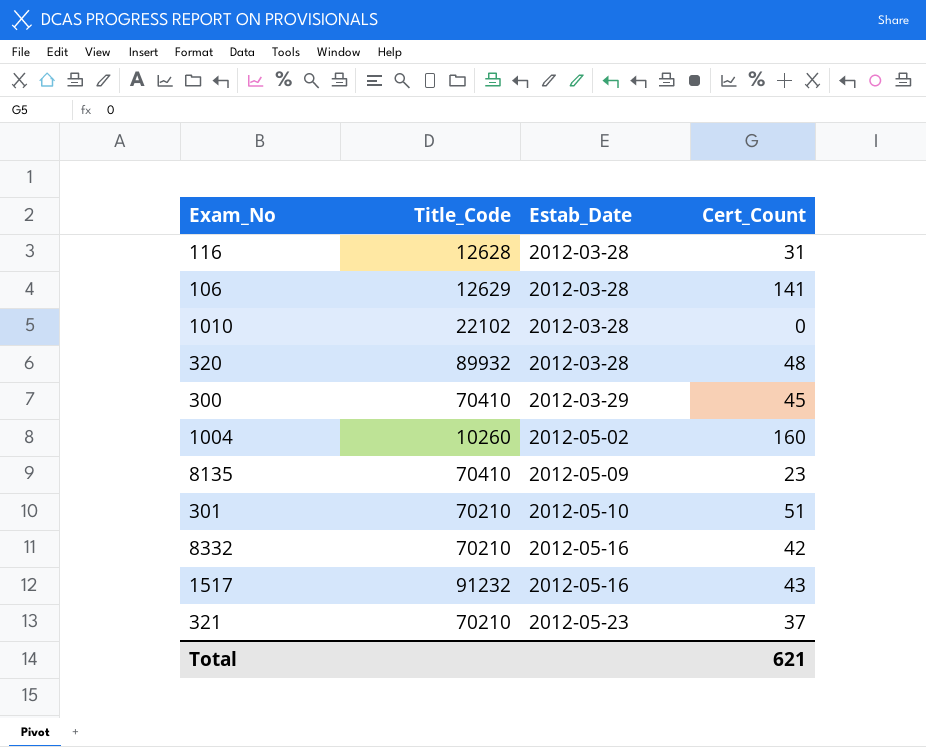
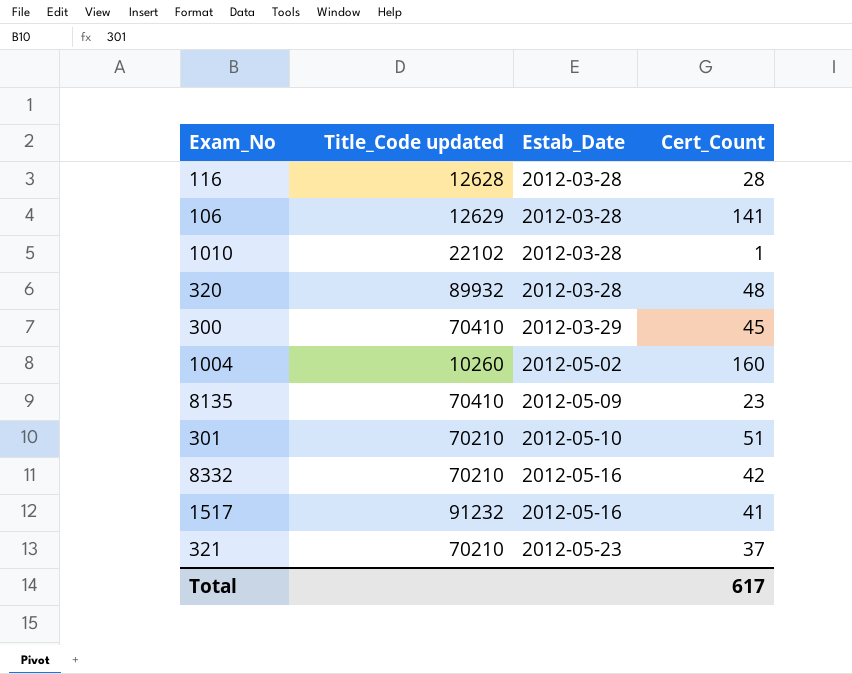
column name: Title_Code -> Title_Code updated
116 | Cert_Count: 31 -> 28
1010 | Cert_Count: 0 -> 1
1517 | Cert_Count: 43 -> 41
Total | Cert_Count: 621 -> 617

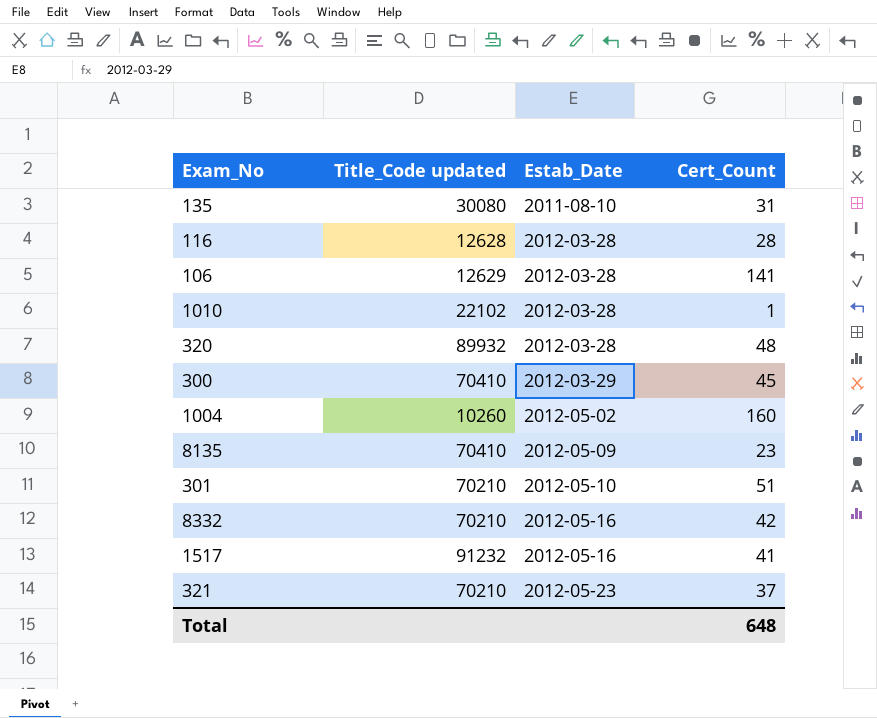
row 135: none -> 30080 | 2011-08-10 | 31
Total | Cert_Count: 617 -> 648

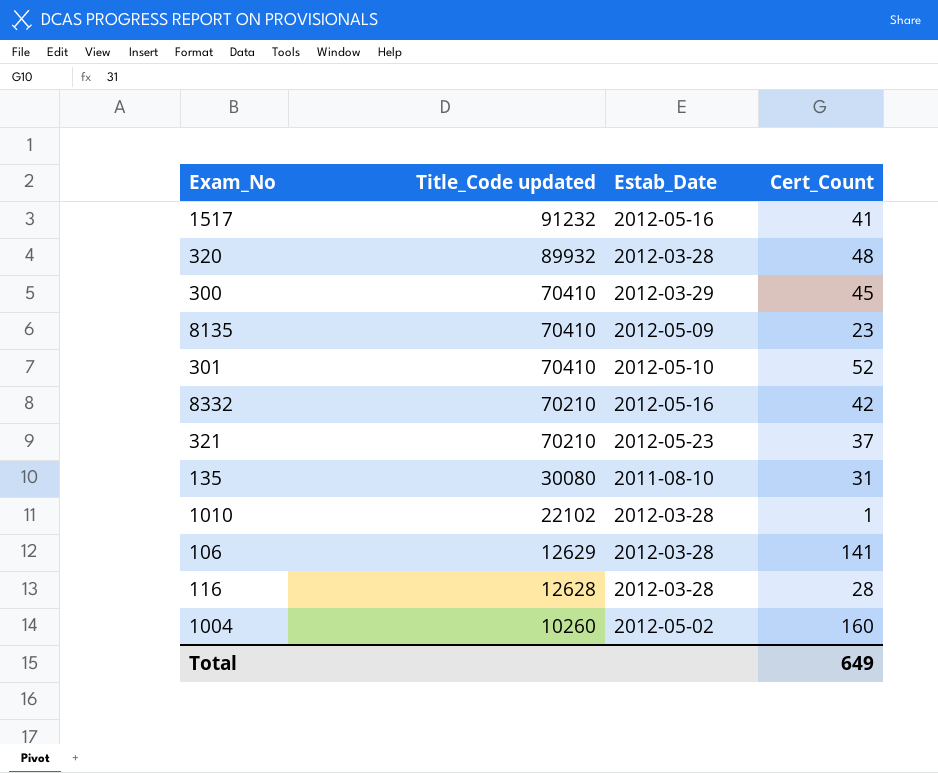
row order: Estab_Date ascending -> Title_Code updated descending
301 | Title_Code updated: 70210 -> 70410
301 | Cert_Count: 51 -> 52
Total | Cert_Count: 648 -> 649

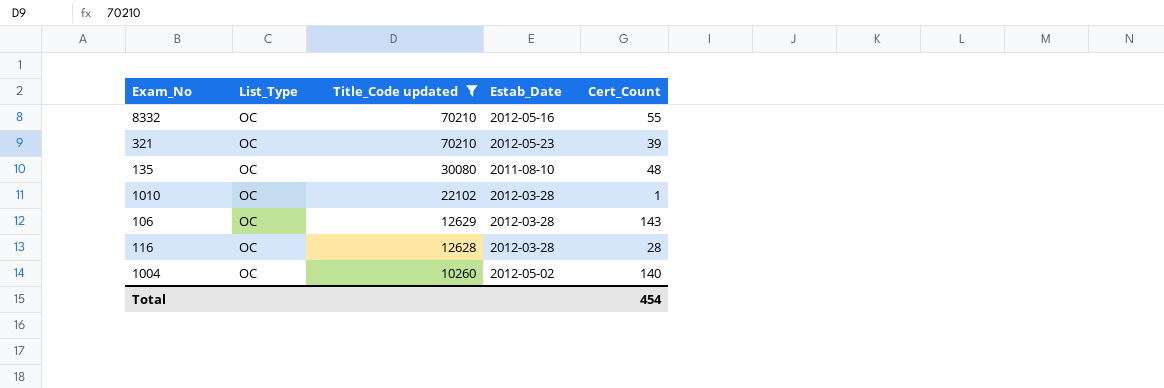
filter: none -> Title_Code updated <= 70210
column List_Type | position: none -> 2
8332 | Cert_Count: 42 -> 55
321 | Cert_Count: 37 -> 39
135 | Cert_Count: 31 -> 48
106 | Cert_Count: 141 -> 143
1004 | Cert_Count: 160 -> 140
Total | Cert_Count: 649 -> 454

